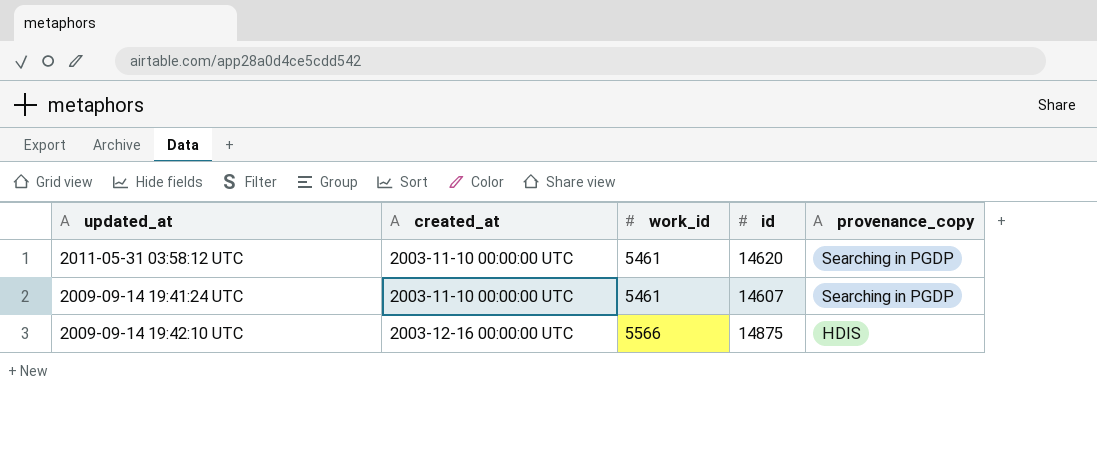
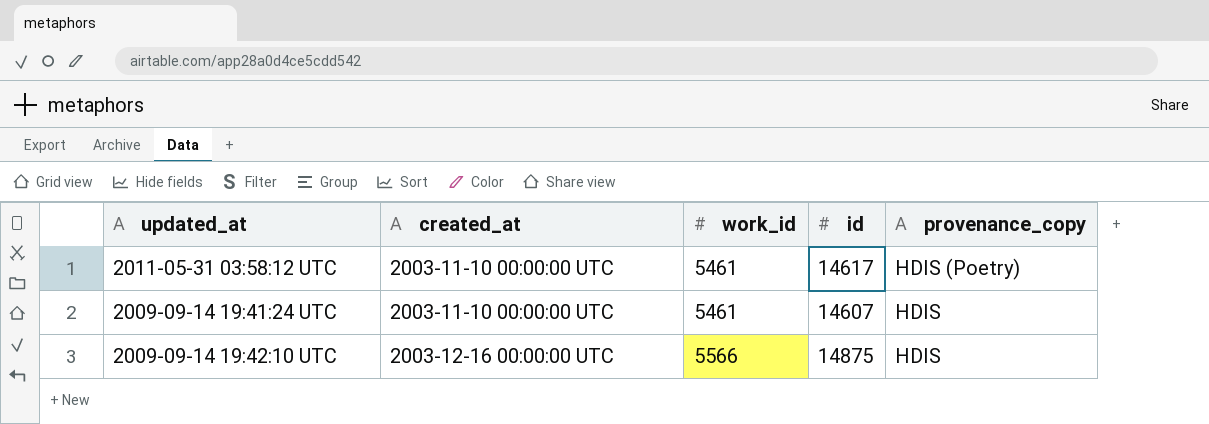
2011-05-31 03:58:12 UTC | id: 14620 -> 14617
2011-05-31 03:58:12 UTC | provenance_copy: Searching in PGDP -> HDIS (Poetry)
2009-09-14 19:41:24 UTC | provenance_copy: Searching in PGDP -> HDIS

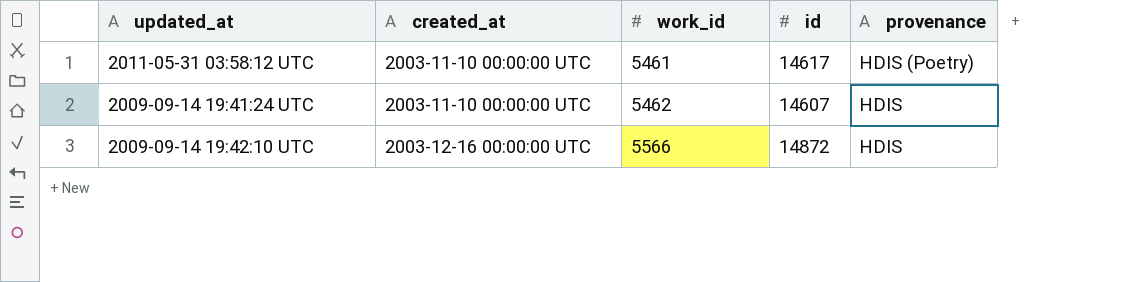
column name: provenance_copy -> provenance
2009-09-14 19:41:24 UTC | work_id: 5461 -> 5462
2009-09-14 19:42:10 UTC | id: 14875 -> 14872

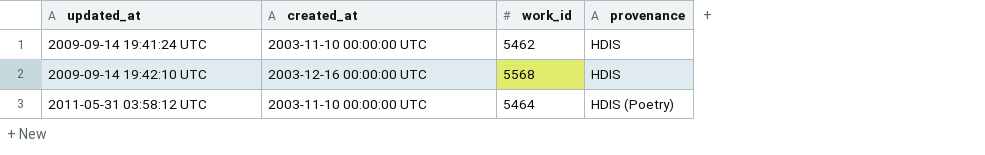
row order: created_at ascending -> updated_at ascending
column id | position: 4 -> none
2009-09-14 19:42:10 UTC | work_id: 5566 -> 5568
2011-05-31 03:58:12 UTC | work_id: 5461 -> 5464

